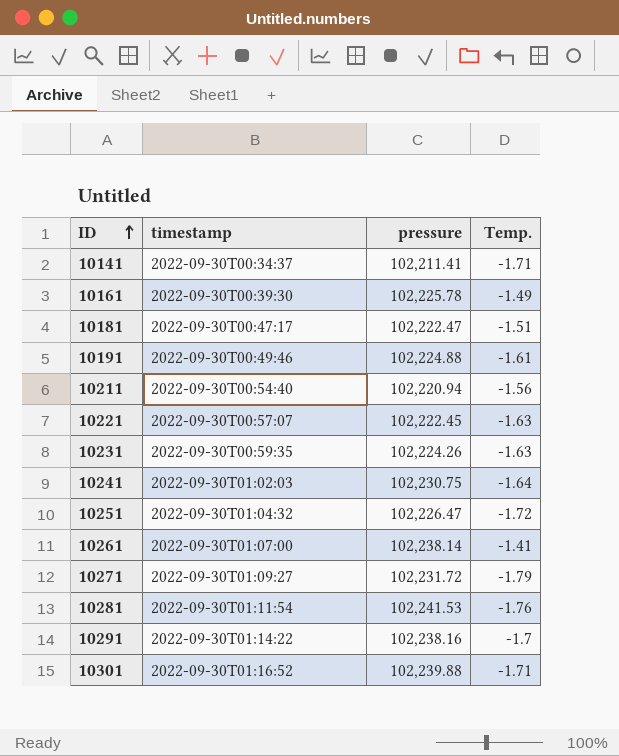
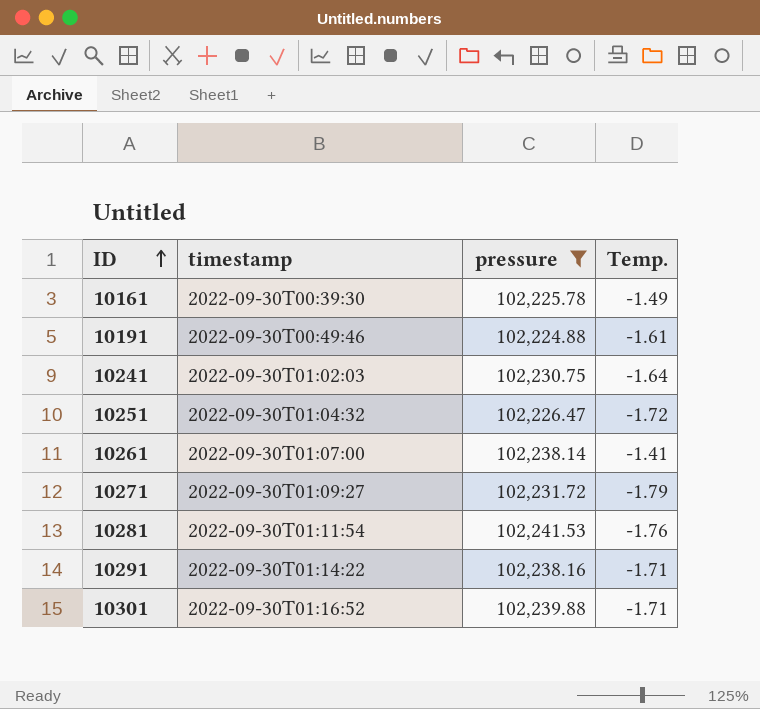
filter: none -> pressure >= 102,224.88
10291 | Temp.: -1.7 -> -1.71

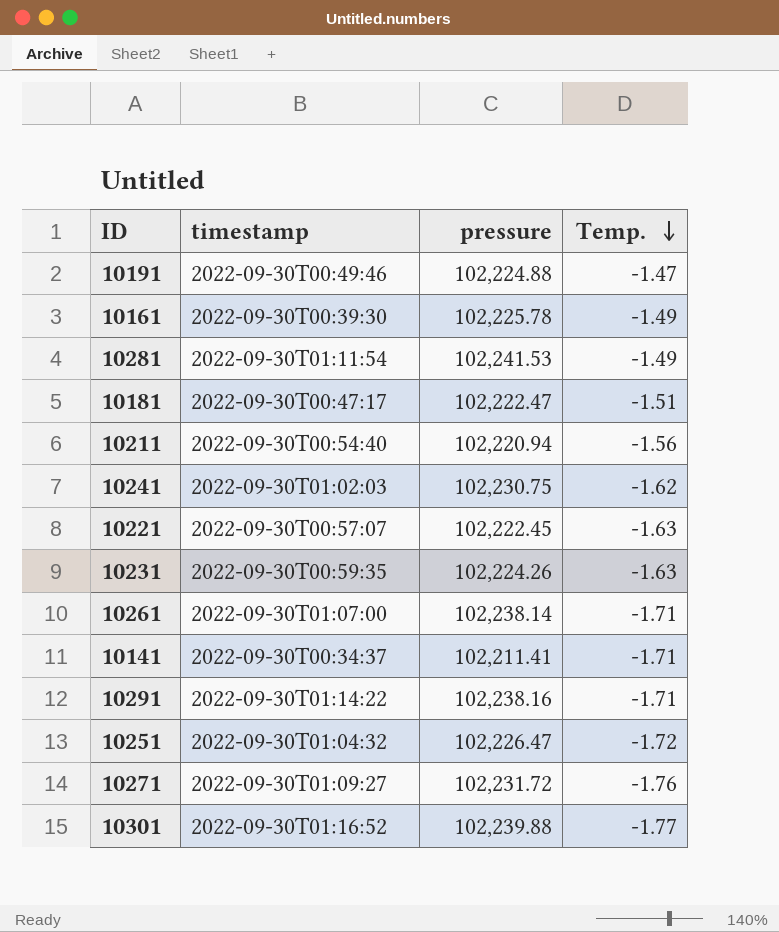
filter: pressure >= 102,224.88 -> none
row order: ID ascending -> Temp. descending
10191 | Temp.: -1.61 -> -1.47
10281 | Temp.: -1.76 -> -1.49
10241 | Temp.: -1.64 -> -1.62
10261 | Temp.: -1.41 -> -1.71
10271 | Temp.: -1.79 -> -1.76
10301 | Temp.: -1.71 -> -1.77

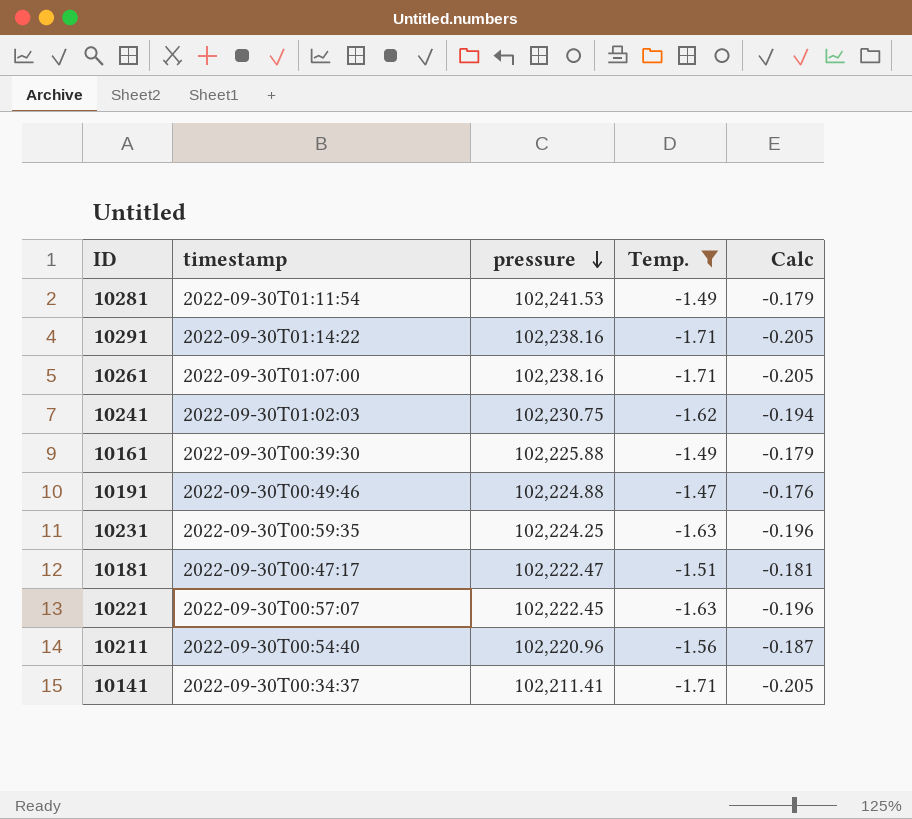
filter: none -> Temp. >= -1.71
row order: Temp. descending -> pressure descending
column Calc | formula: none -> [Temp.] * 0.12
10261 | pressure: 102,238.14 -> 102,238.16
10161 | pressure: 102,225.78 -> 102,225.88
10231 | pressure: 102,224.26 -> 102,224.25
10211 | pressure: 102,220.94 -> 102,220.96

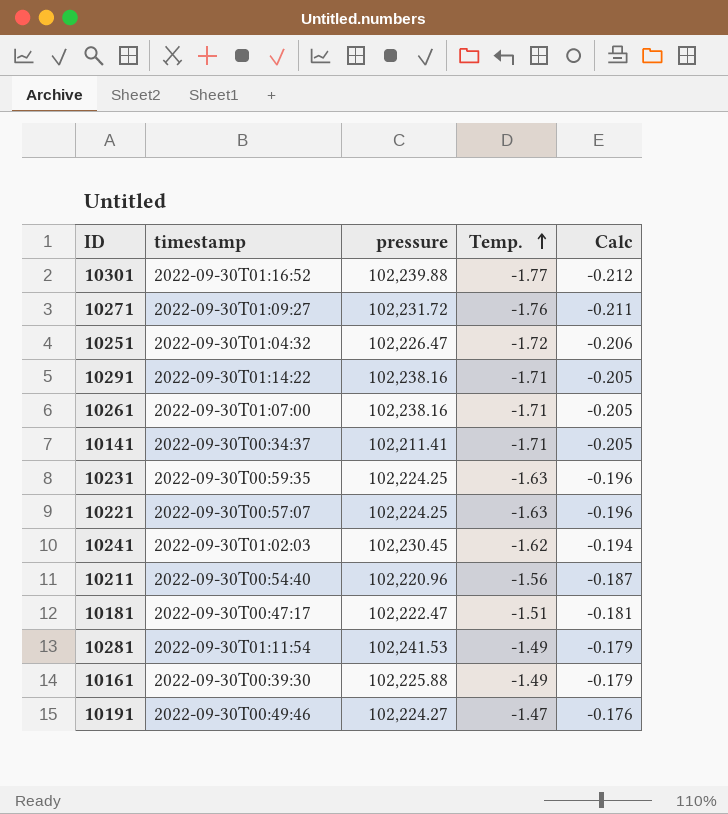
filter: Temp. >= -1.71 -> none
row order: pressure descending -> Temp. ascending
10221 | pressure: 102,222.45 -> 102,224.25
10241 | pressure: 102,230.75 -> 102,230.45
10191 | pressure: 102,224.88 -> 102,224.27

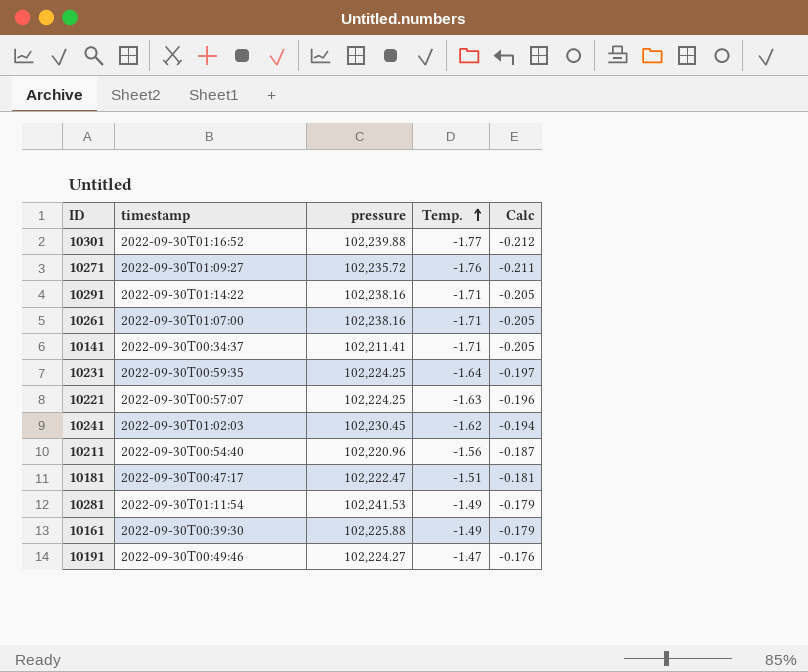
row 10251: 2022-09-30T01:04:32 | 102,226.47 | -1.72 | -0.206 -> none
10271 | pressure: 102,231.72 -> 102,235.72
10231 | Temp.: -1.63 -> -1.64
10231 | Calc: -0.196 -> -0.197

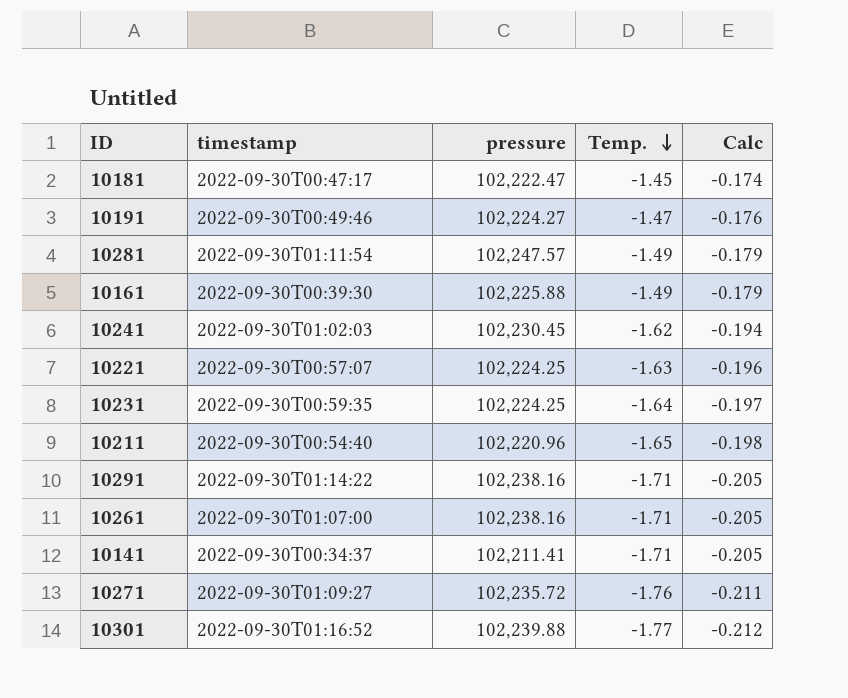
row order: Temp. ascending -> Temp. descending
10181 | Temp.: -1.51 -> -1.45
10181 | Calc: -0.181 -> -0.174
10281 | pressure: 102,241.53 -> 102,247.57
10211 | Temp.: -1.56 -> -1.65
10211 | Calc: -0.187 -> -0.198

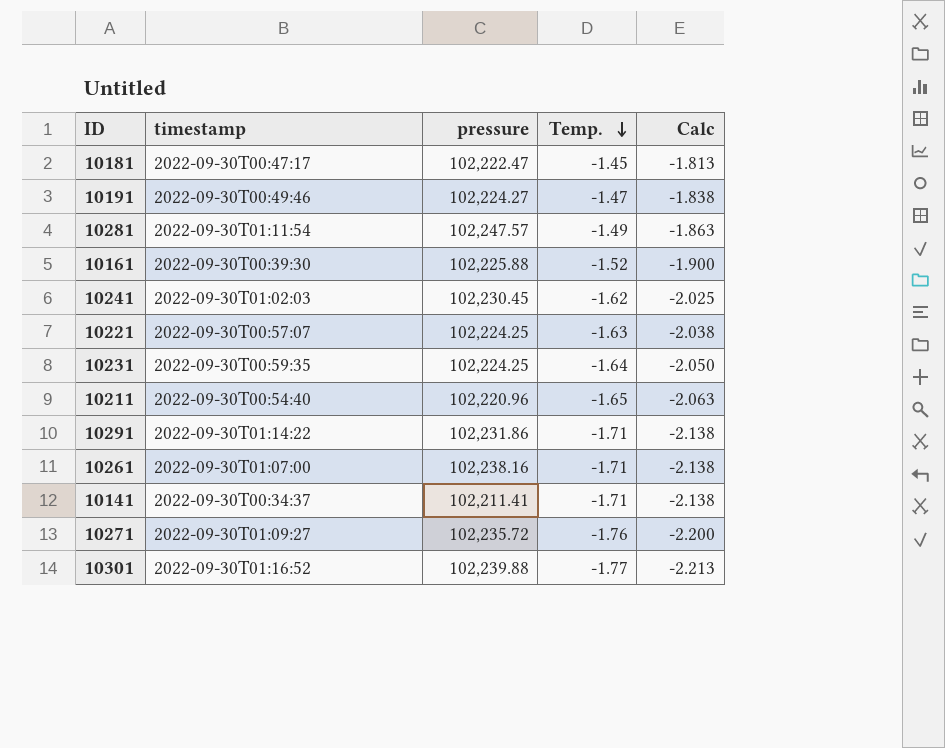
column Calc | formula: [Temp.] * 0.12 -> [Temp.] * 1.25
10161 | Temp.: -1.49 -> -1.52
10291 | pressure: 102,238.16 -> 102,231.86

